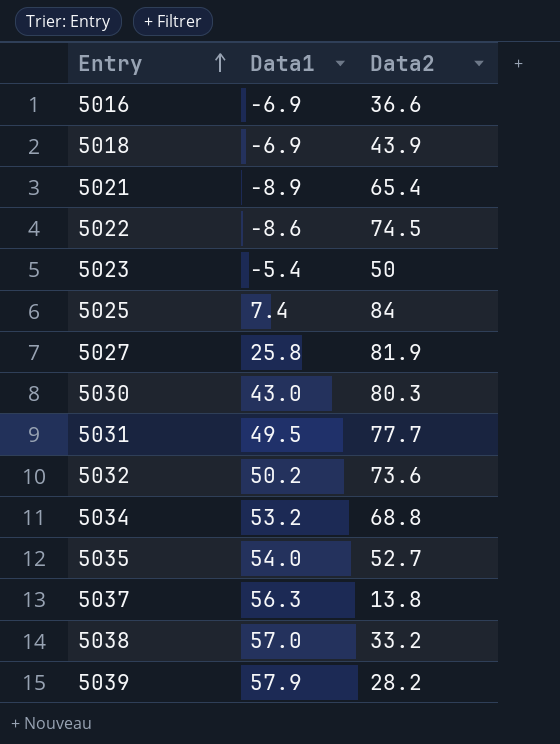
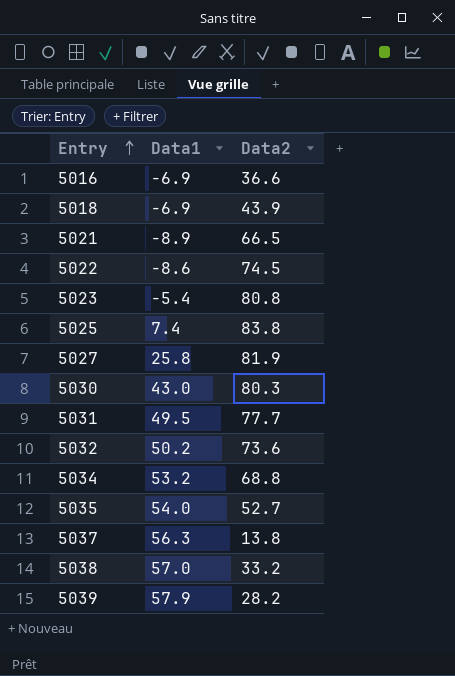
5021 | Data2: 65.4 -> 66.5
5023 | Data2: 50 -> 80.8
5025 | Data2: 84 -> 83.8

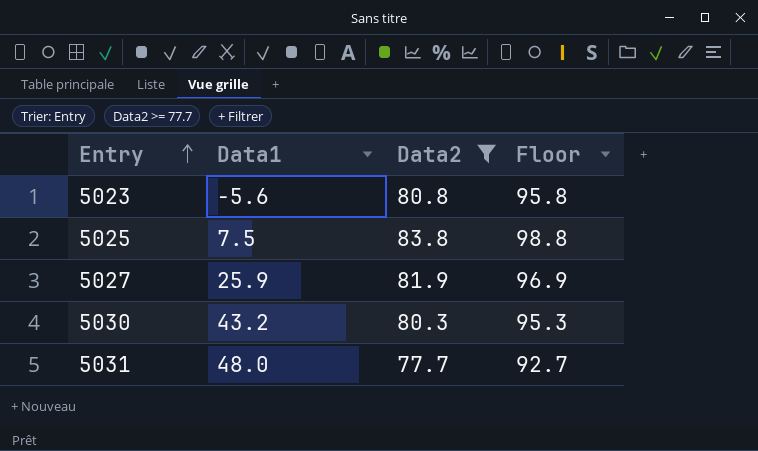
filter: none -> Data2 >= 77.7
column Floor | formula: none -> [Data2] + 15
5023 | Data1: -5.4 -> -5.6
5025 | Data1: 7.4 -> 7.5
5027 | Data1: 25.8 -> 25.9
5030 | Data1: 43.0 -> 43.2
5031 | Data1: 49.5 -> 48.0

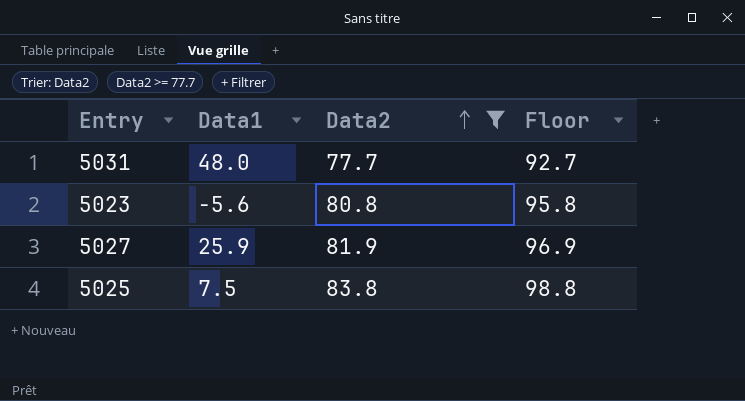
row order: Entry ascending -> Data2 ascending
row 5030: 43.2 | 80.3 | 95.3 -> none

